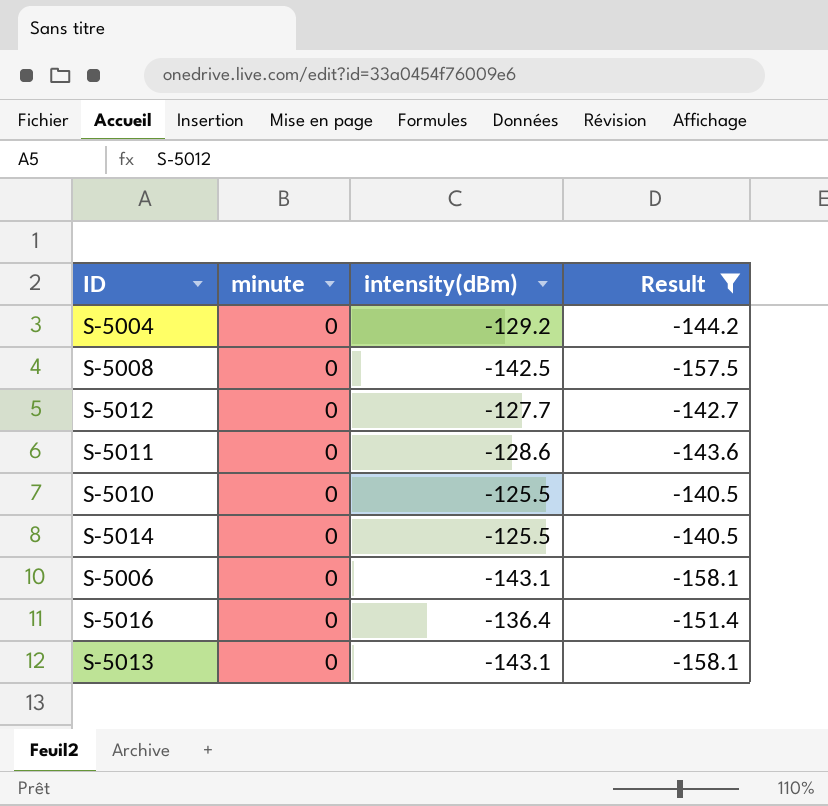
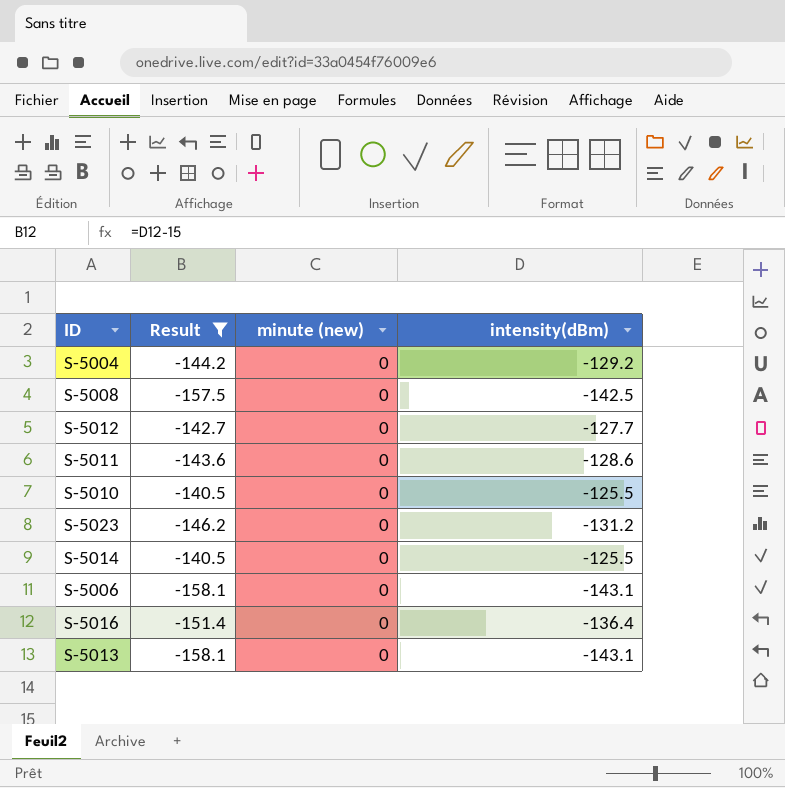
column Result | position: 4 -> 2
column name: minute -> minute (new)
row S-5023: none -> -146.2 | 0 | -131.2

